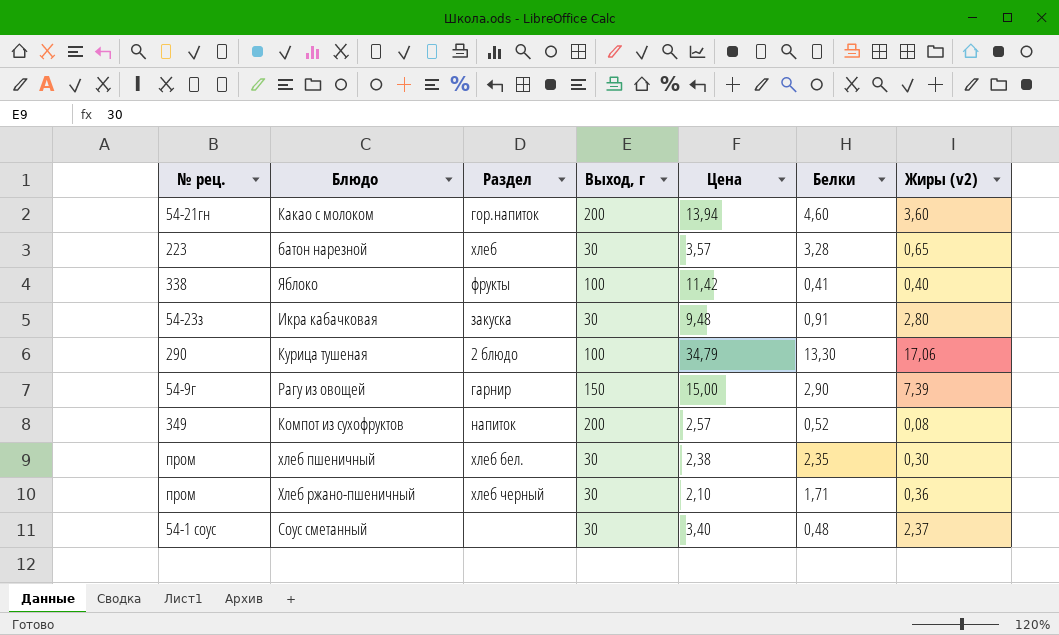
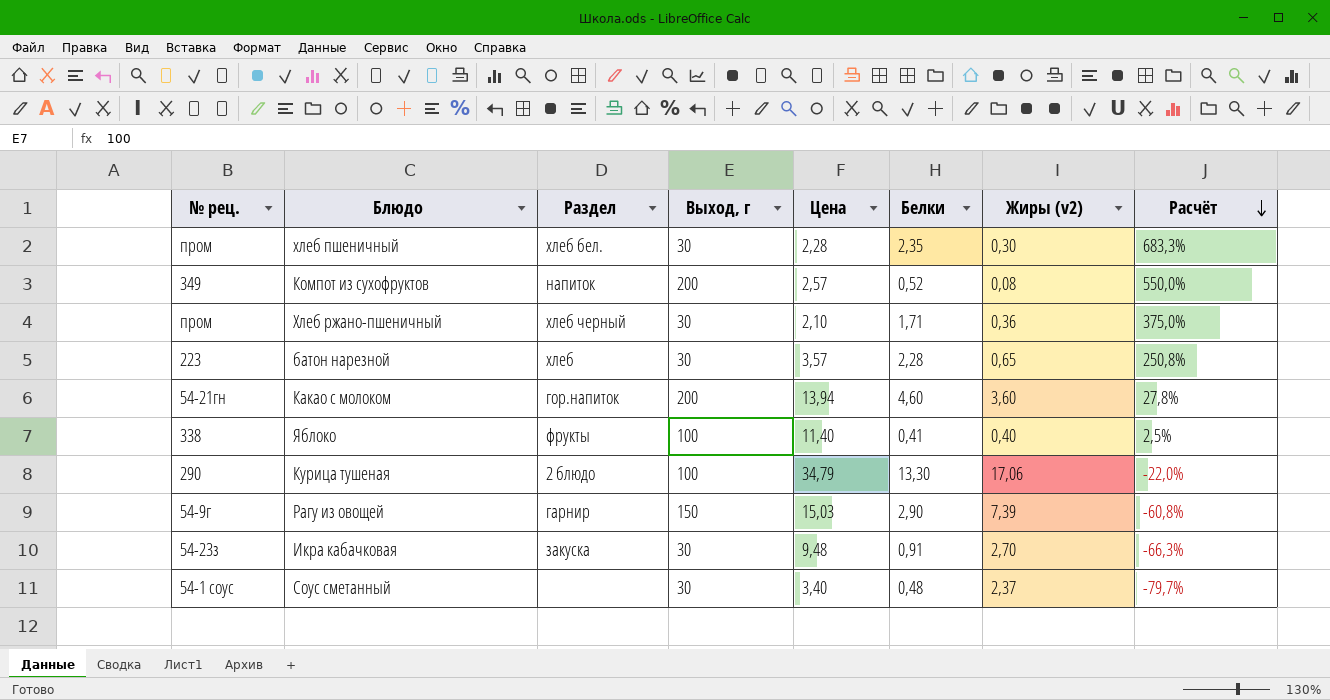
row order: none -> Расчёт descending
column Расчёт | formula: none -> ([Белки] - [Жиры (v2)]) / [Жиры (v2)]
хлеб пшеничный | Цена: 2,38 -> 2,28
батон нарезной | Белки: 3,28 -> 2,28
Яблоко | Цена: 11,42 -> 11,40
Рагу из овощей | Цена: 15,00 -> 15,03
Икра кабачковая | Жиры (v2): 2,80 -> 2,70

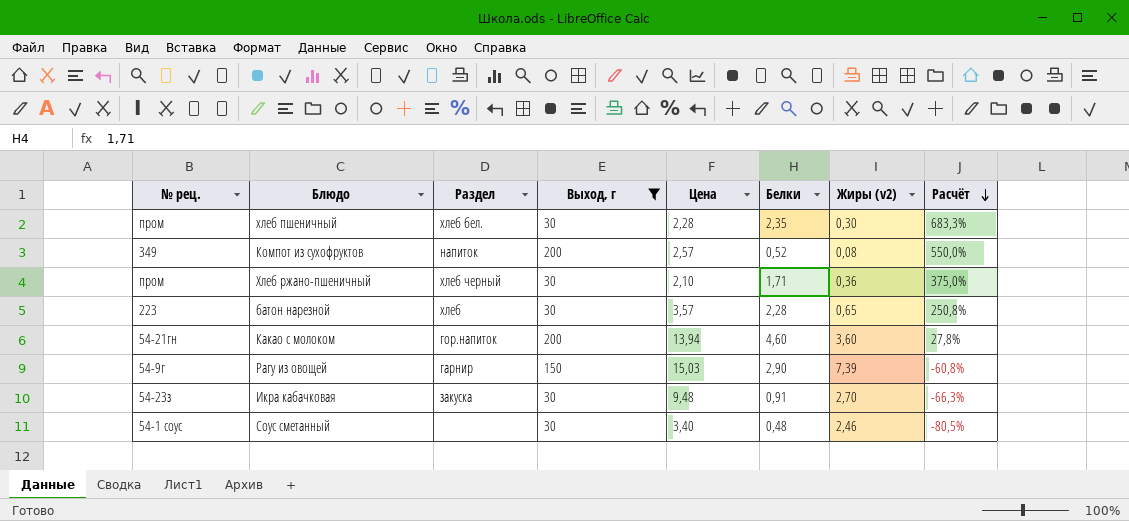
filter: none -> Выход, г != 100
Соус сметанный | Жиры (v2): 2,37 -> 2,46
Соус сметанный | Расчёт: -79,7% -> -80,5%

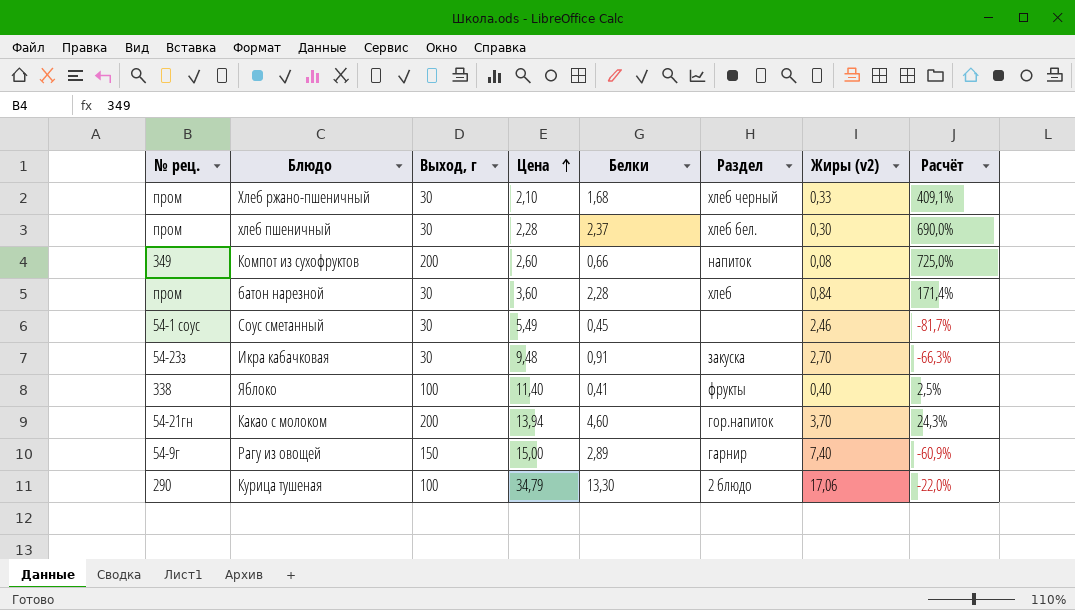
filter: Выход, г != 100 -> none
row order: Расчёт descending -> Цена ascending
column Раздел | position: 3 -> 6
Хлеб ржано-пшеничный | Белки: 1,71 -> 1,68
Хлеб ржано-пшеничный | Жиры (v2): 0,36 -> 0,33
Хлеб ржано-пшеничный | Расчёт: 375,0% -> 409,1%
хлеб пшеничный | Белки: 2,35 -> 2,37
хлеб пшеничный | Расчёт: 683,3% -> 690,0%
Компот из сухофруктов | Цена: 2,57 -> 2,60
Компот из сухофруктов | Белки: 0,52 -> 0,66
Компот из сухофруктов | Расчёт: 550,0% -> 725,0%
батон нарезной | № рец.: 223 -> пром
батон нарезной | Цена: 3,57 -> 3,60
батон нарезной | Жиры (v2): 0,65 -> 0,84
батон нарезной | Расчёт: 250,8% -> 171,4%
Соус сметанный | Цена: 3,40 -> 5,49
Соус сметанный | Белки: 0,48 -> 0,45
Соус сметанный | Расчёт: -80,5% -> -81,7%
Какао с молоком | Жиры (v2): 3,60 -> 3,70
Какао с молоком | Расчёт: 27,8% -> 24,3%
Рагу из овощей | Цена: 15,03 -> 15,00
Рагу из овощей | Белки: 2,90 -> 2,89
Рагу из овощей | Жиры (v2): 7,39 -> 7,40
Рагу из овощей | Расчёт: -60,8% -> -60,9%

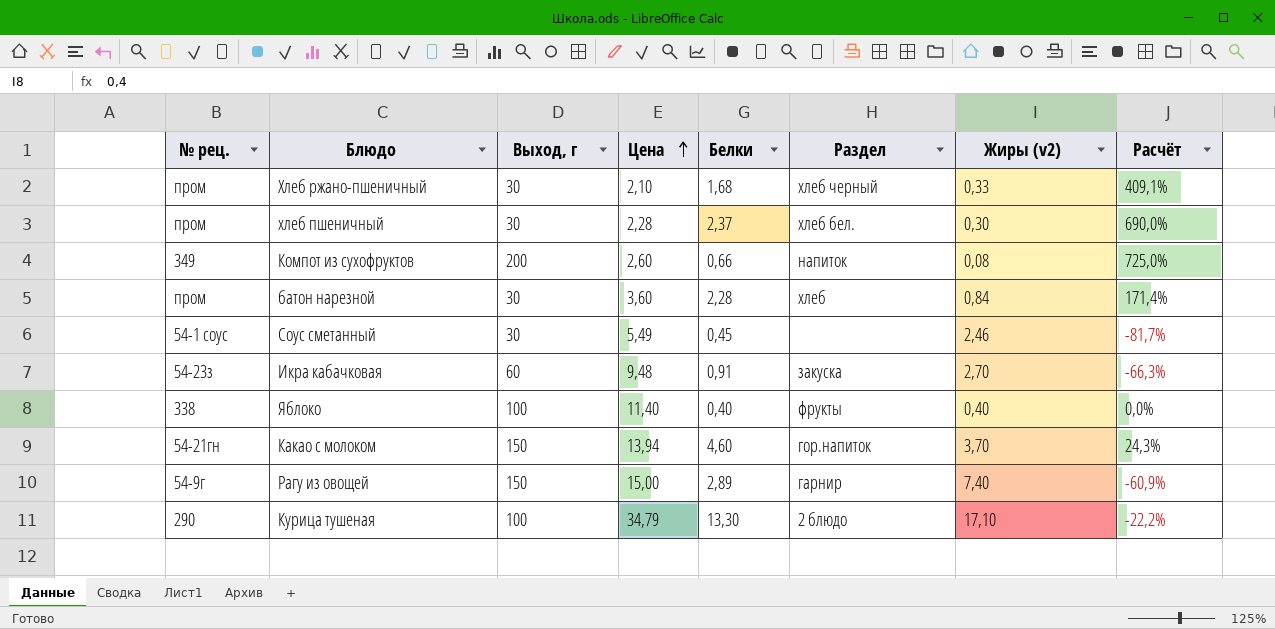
Икра кабачковая | Выход, г: 30 -> 60
Яблоко | Белки: 0,41 -> 0,40
Яблоко | Расчёт: 2,5% -> 0,0%
Какао с молоком | Выход, г: 200 -> 150
Курица тушеная | Жиры (v2): 17,06 -> 17,10
Курица тушеная | Расчёт: -22,0% -> -22,2%

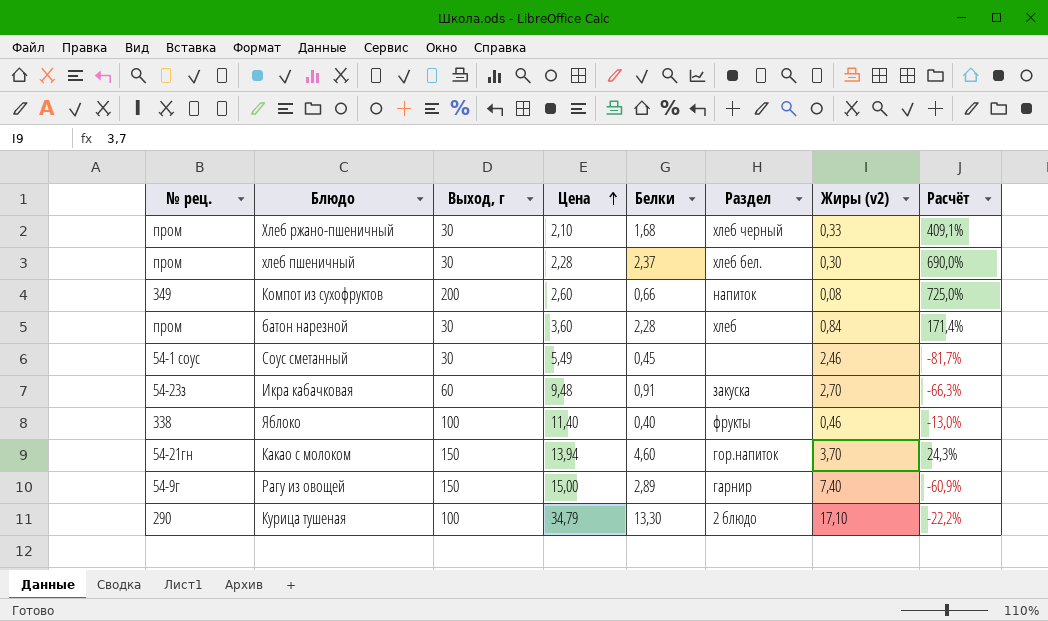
Яблоко | Жиры (v2): 0,40 -> 0,46
Яблоко | Расчёт: 0,0% -> -13,0%

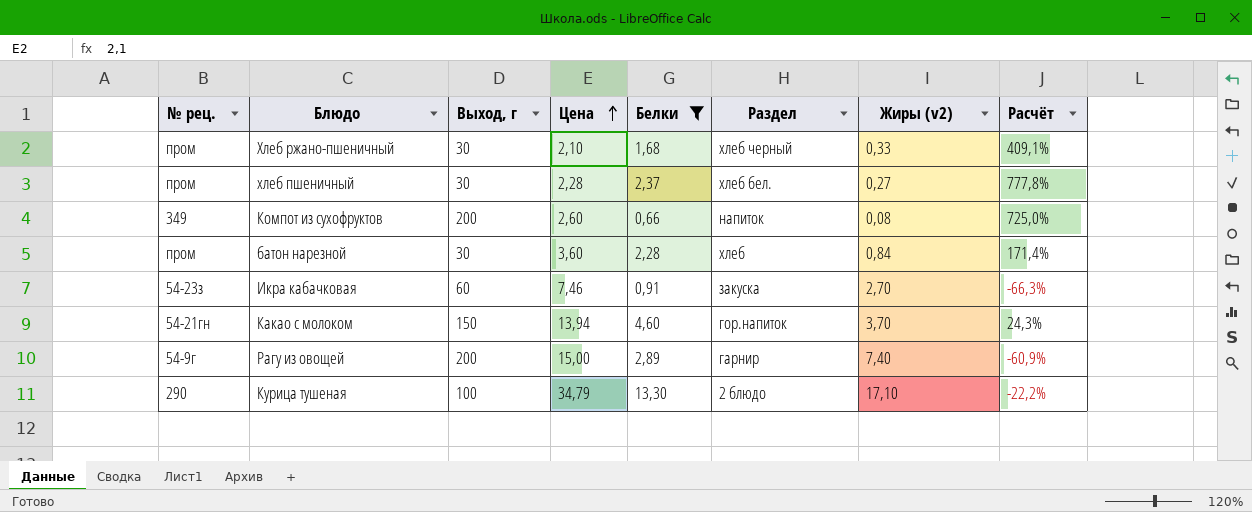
filter: none -> Белки >= 0,66
хлеб пшеничный | Жиры (v2): 0,30 -> 0,27
хлеб пшеничный | Расчёт: 690,0% -> 777,8%
Икра кабачковая | Цена: 9,48 -> 7,46
Рагу из овощей | Выход, г: 150 -> 200

